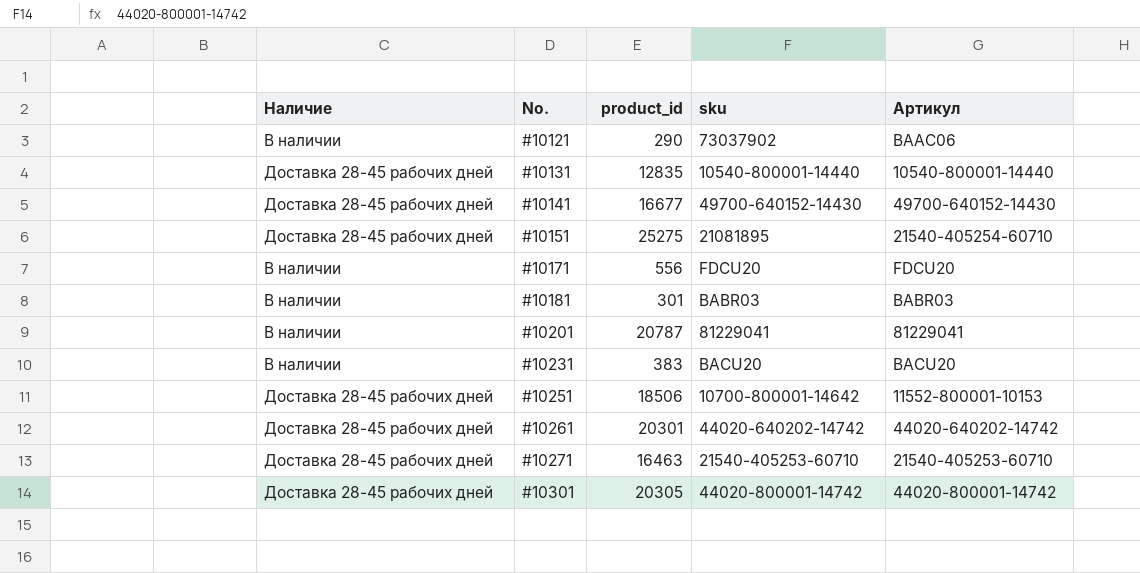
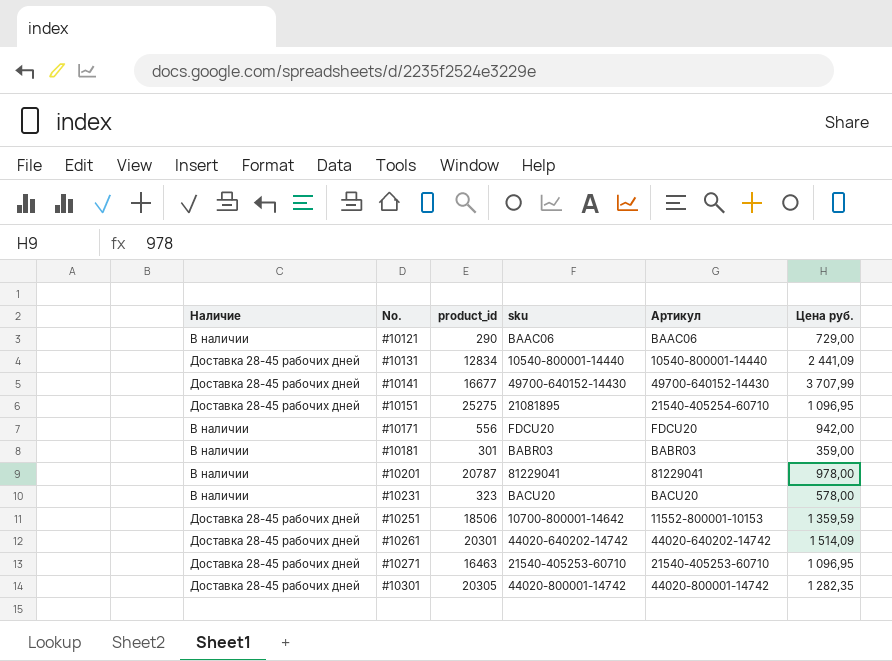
column Цена руб. | position: none -> 6
#10121 | sku: 73037902 -> BAAC06
#10131 | product_id: 12835 -> 12834
#10231 | product_id: 383 -> 323

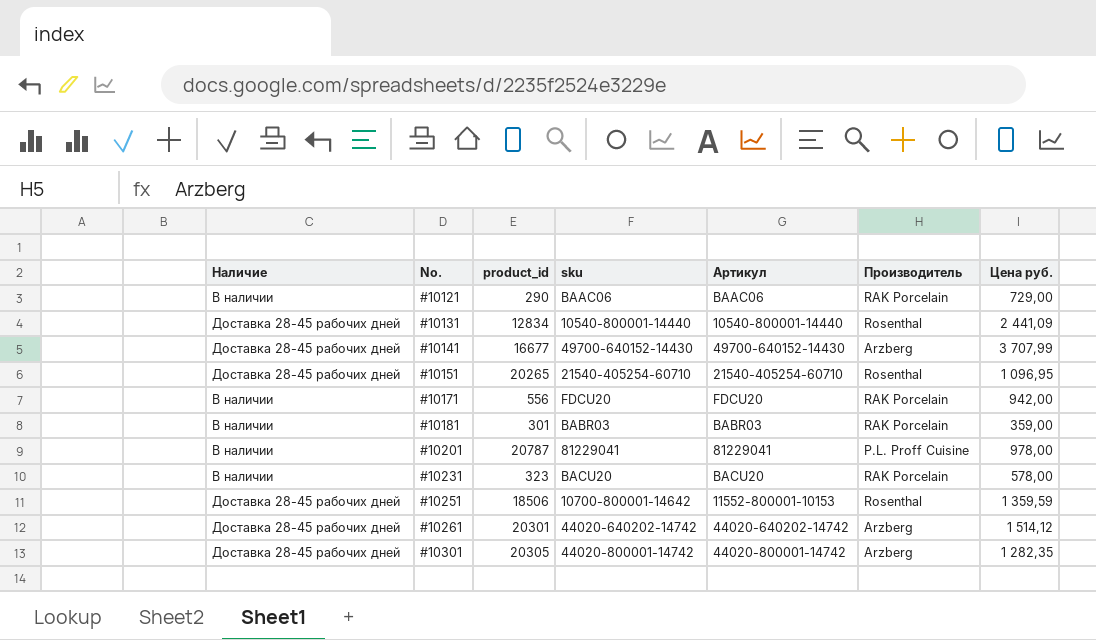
column Производитель | position: none -> 6
row #10271: Доставка 28-45 рабочих дней | 16463 | 21540-405253-60710 | 21540-405253-60710 | 1 096,95 -> none
#10151 | product_id: 25275 -> 20265
#10151 | sku: 21081895 -> 21540-405254-60710
#10261 | Цена руб.: 1 514,09 -> 1 514,12

